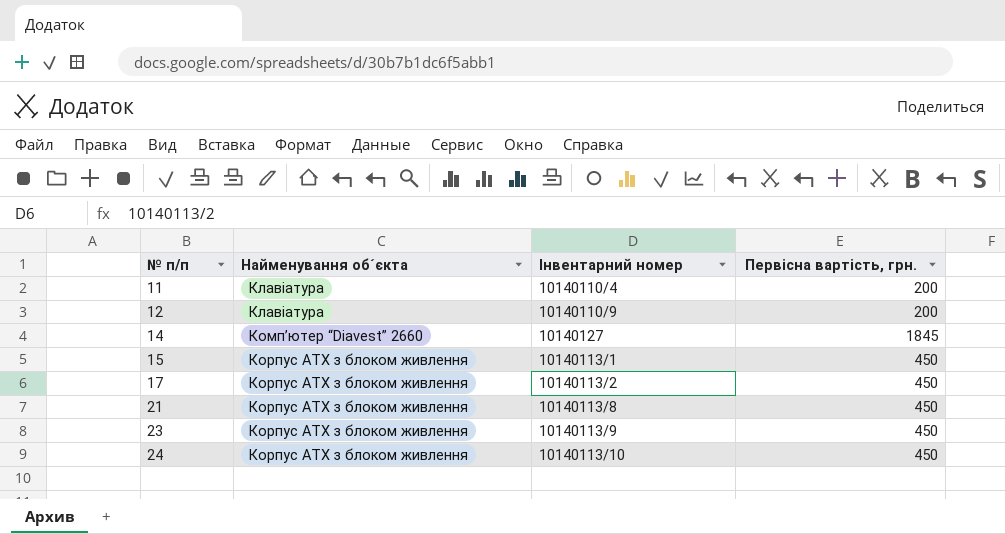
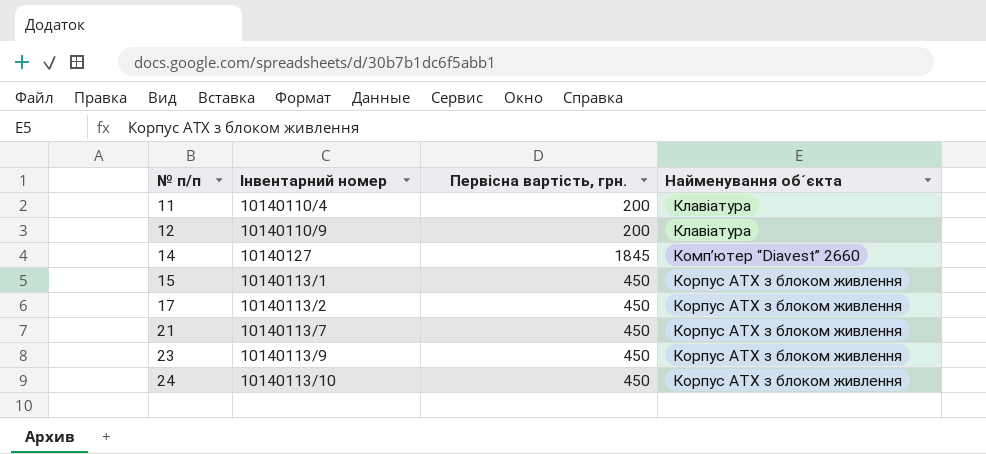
column Найменування об´єкта | position: 2 -> 4
21 | Інвентарний номер: 10140113/8 -> 10140113/7

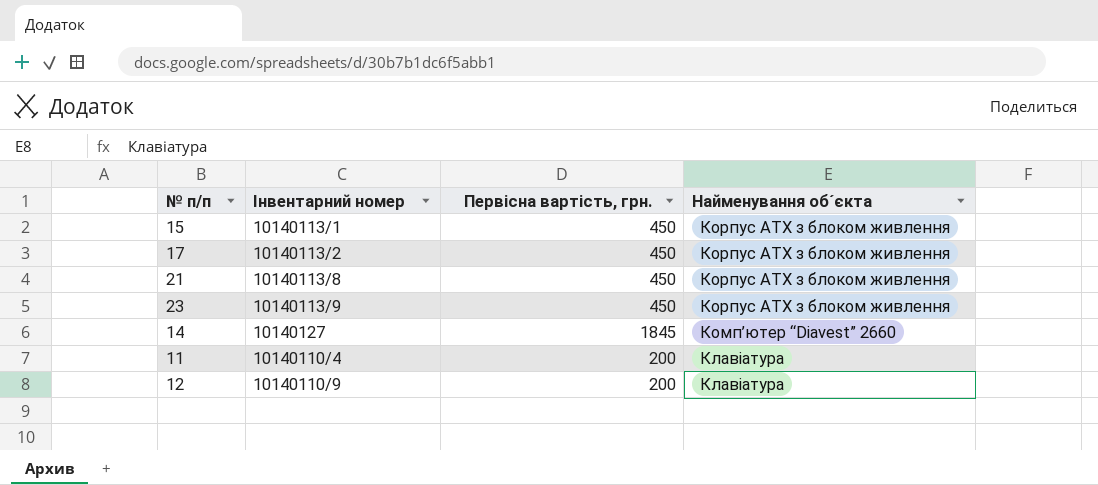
row order: № п/п ascending -> Найменування об´єкта descending
row 24: 10140113/10 | 450 | Корпус АТХ з блоком живлення -> none
21 | Інвентарний номер: 10140113/7 -> 10140113/8

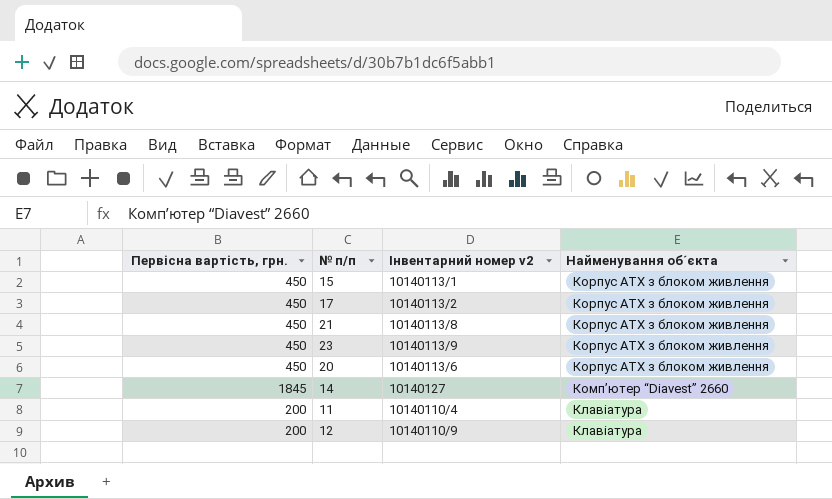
column Первісна вартість, грн. | position: 3 -> 1
column name: Інвентарний номер -> Інвентарний номер v2
row 20: none -> 450 | 10140113/6 | Корпус АТХ з блоком живлення

